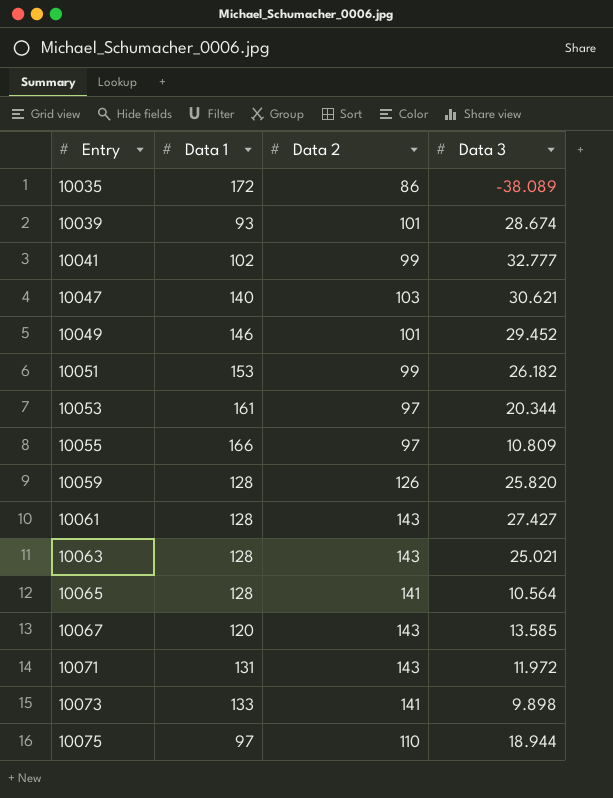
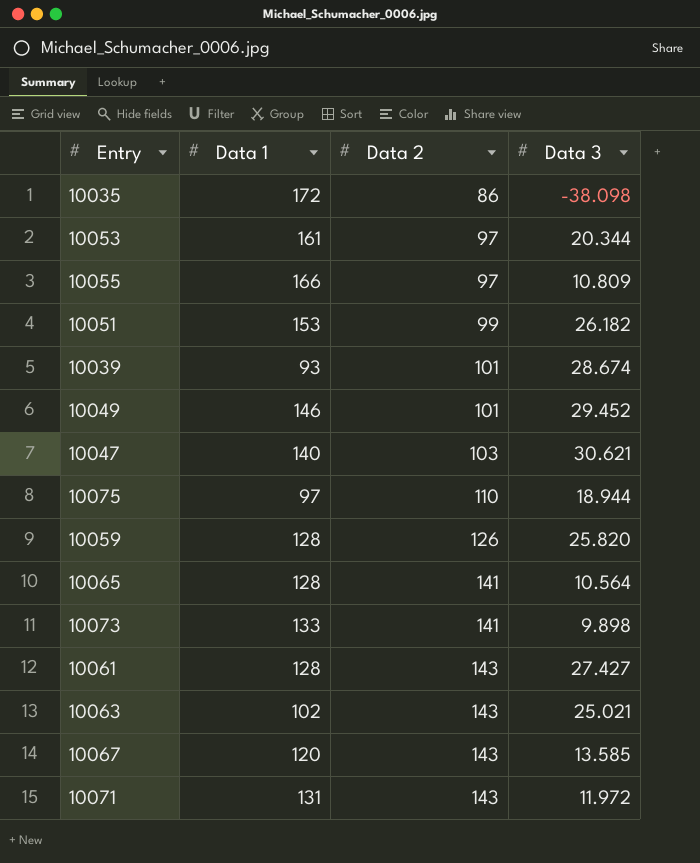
row order: Entry ascending -> Data 2 ascending
row 10041: 102 | 99 | 32.777 -> none
10035 | Data 3: -38.089 -> -38.098
10063 | Data 1: 128 -> 102

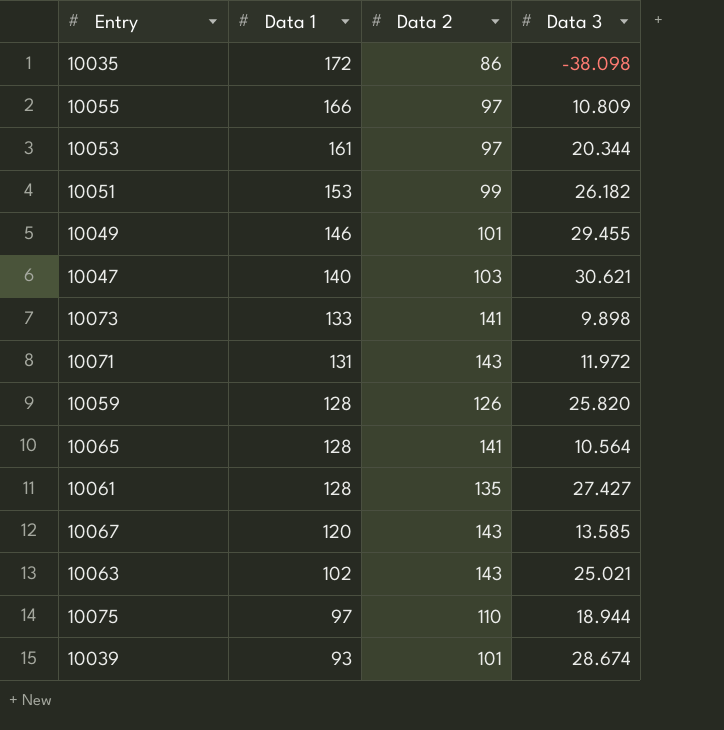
row order: Data 2 ascending -> Data 1 descending
10049 | Data 3: 29.452 -> 29.455
10061 | Data 2: 143 -> 135

